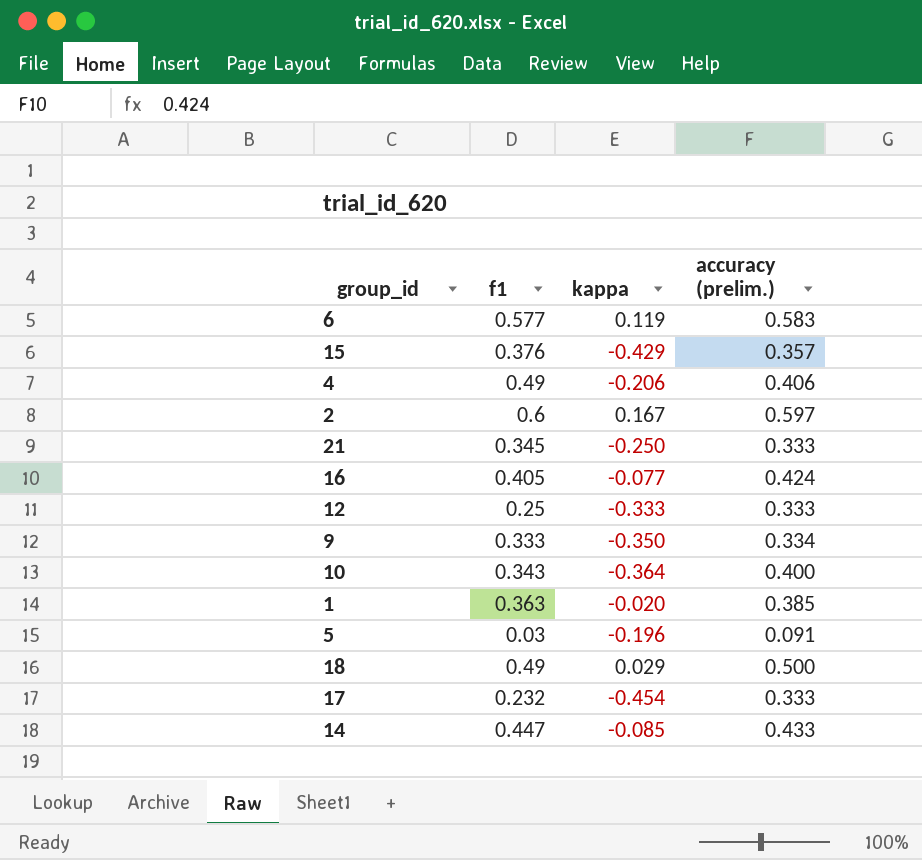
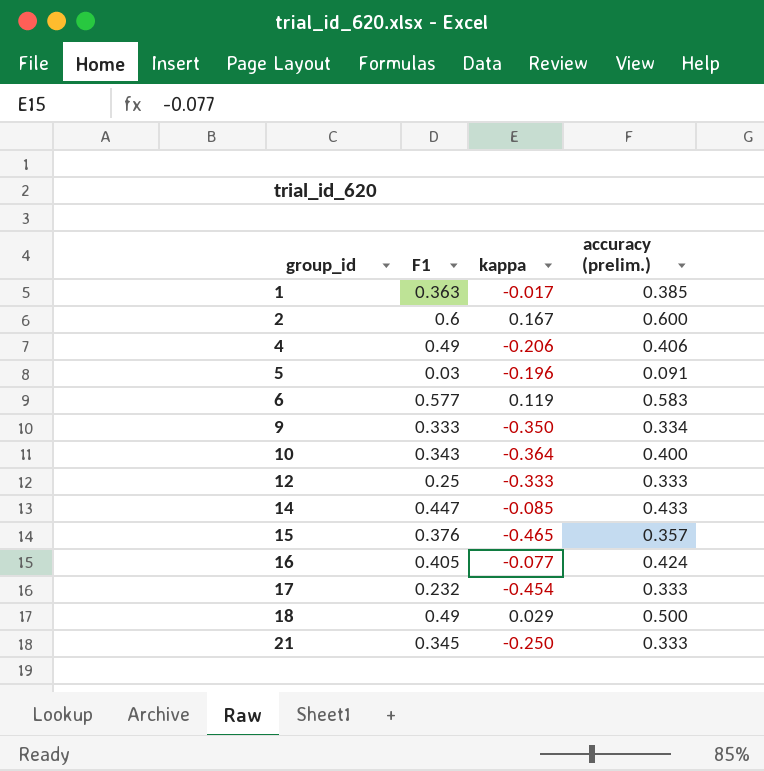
row order: none -> group_id ascending
column name: f1 -> F1
1 | kappa: -0.020 -> -0.017
2 | accuracy (prelim.): 0.597 -> 0.600
15 | kappa: -0.429 -> -0.465

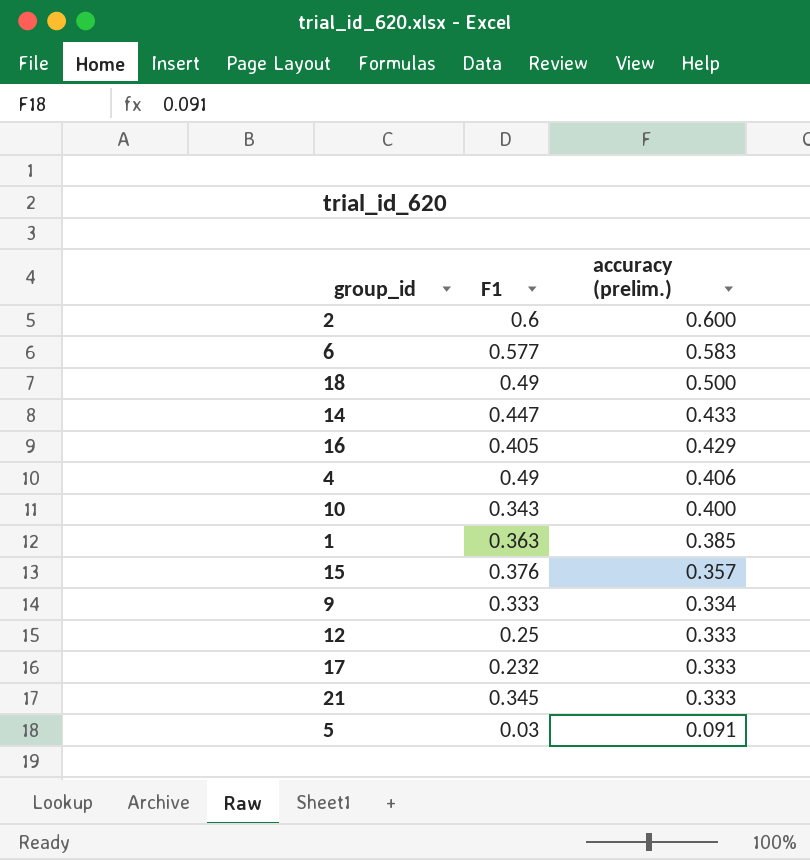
row order: group_id ascending -> accuracy (prelim.) descending
column kappa | position: 3 -> none
16 | accuracy (prelim.): 0.424 -> 0.429

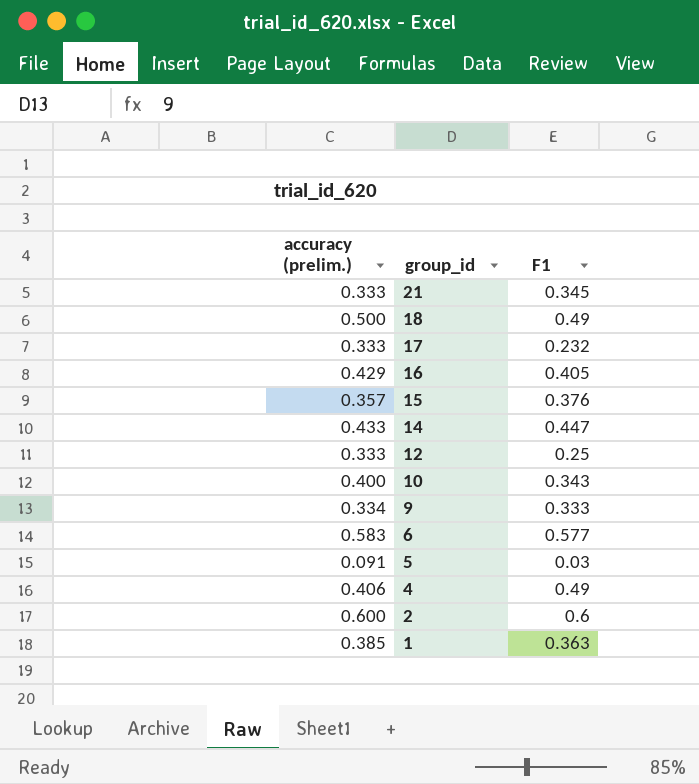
row order: accuracy (prelim.) descending -> group_id descending
column accuracy (prelim.) | position: 3 -> 1

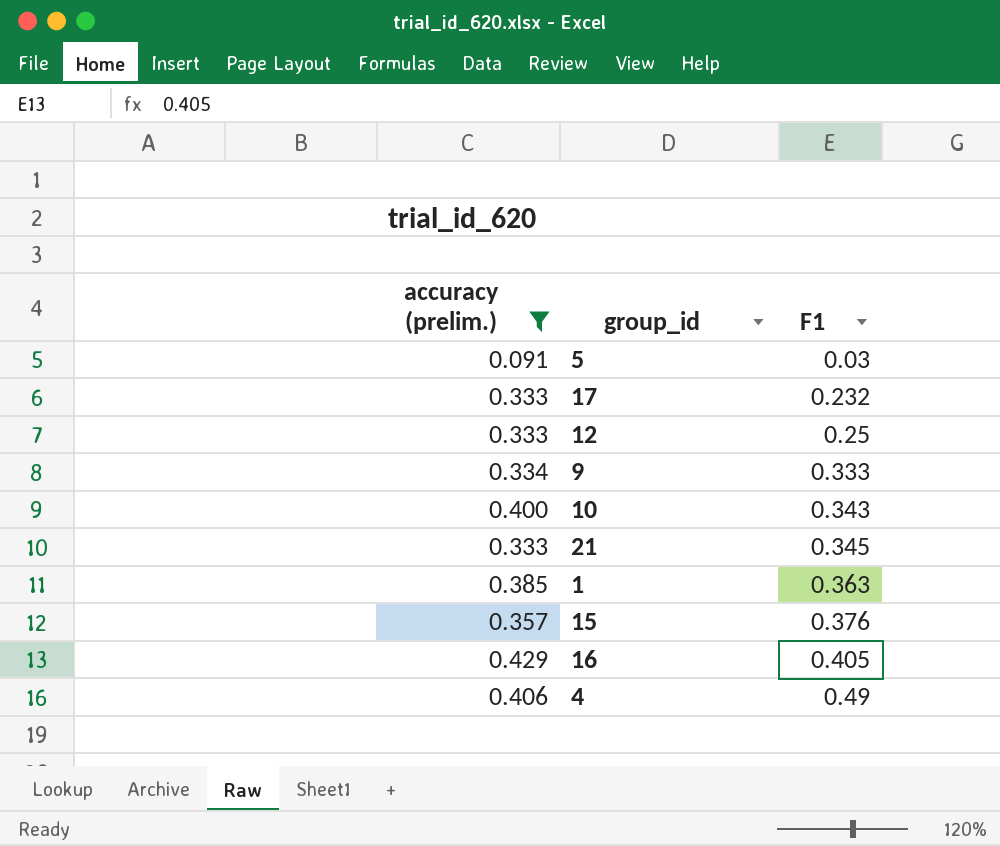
filter: none -> accuracy (prelim.) <= 0.429
row order: group_id descending -> F1 ascending

